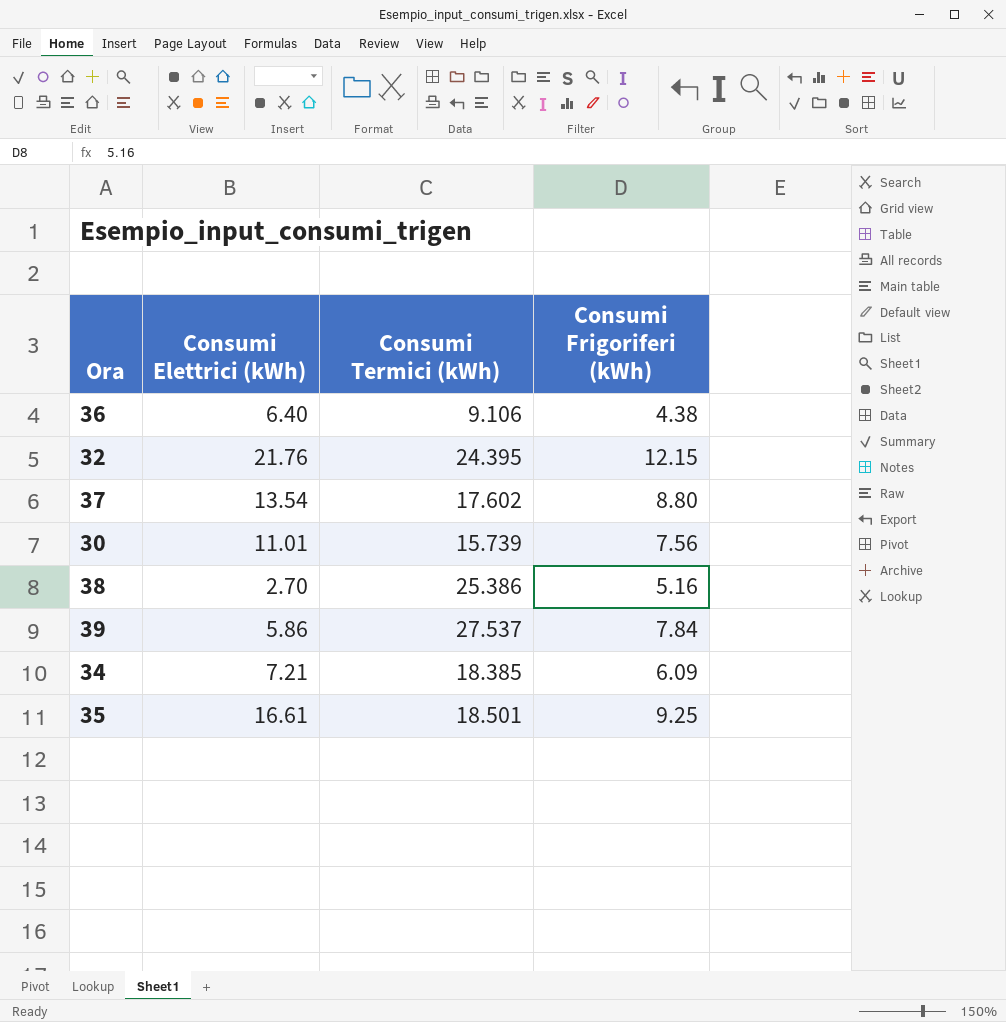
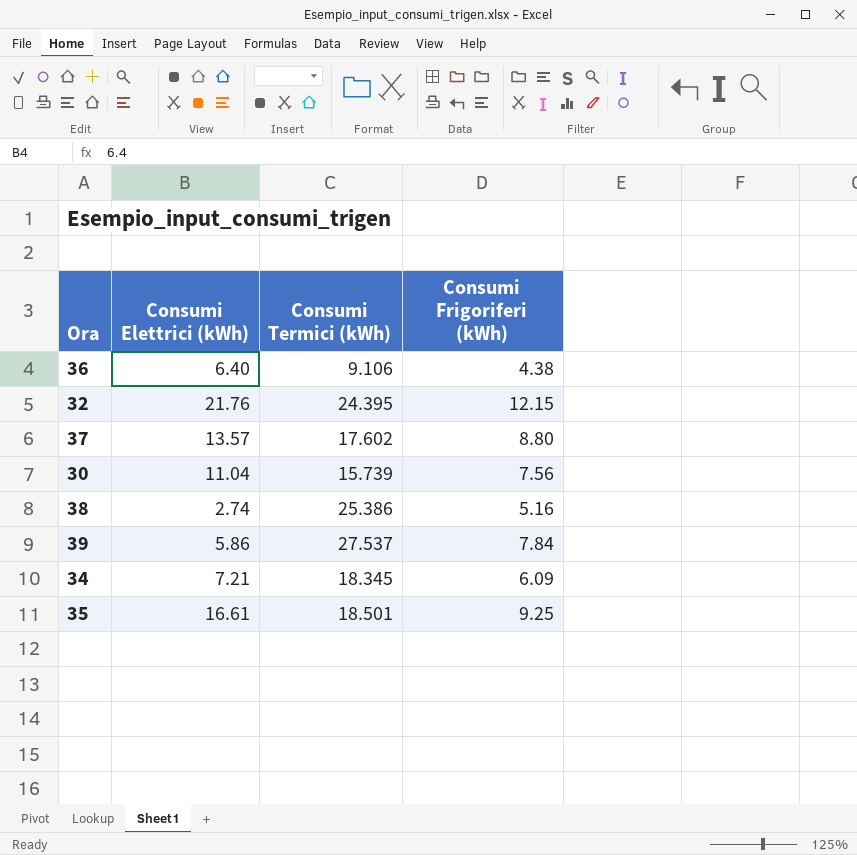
37 | Consumi Elettrici (kWh): 13.54 -> 13.57
30 | Consumi Elettrici (kWh): 11.01 -> 11.04
38 | Consumi Elettrici (kWh): 2.70 -> 2.74
34 | Consumi Termici (kWh): 18.385 -> 18.345

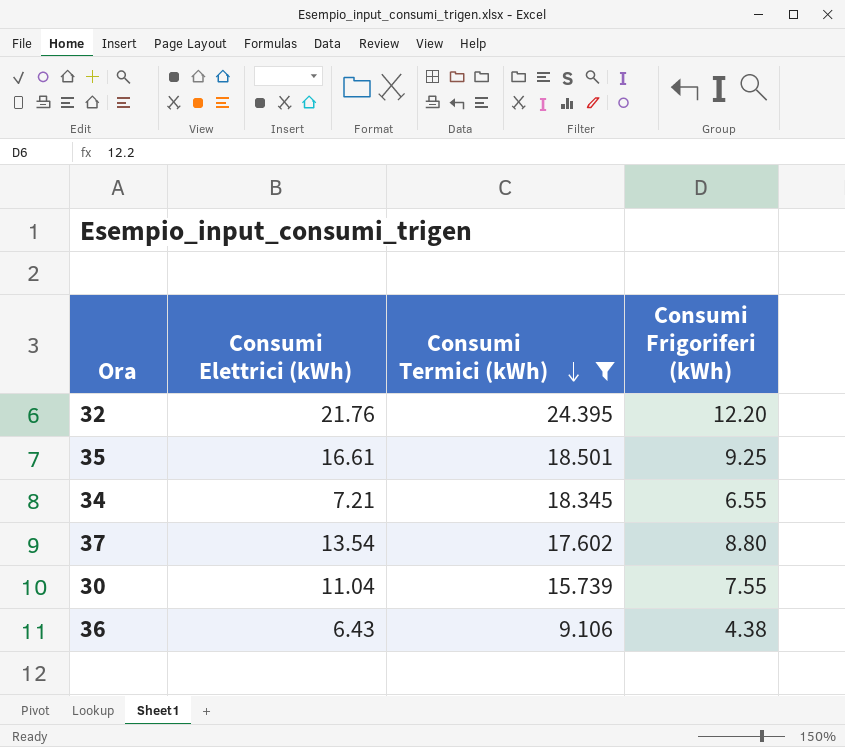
filter: none -> Consumi Termici (kWh) <= 24.395
row order: none -> Consumi Termici (kWh) descending
32 | Consumi Frigoriferi (kWh): 12.15 -> 12.20
34 | Consumi Frigoriferi (kWh): 6.09 -> 6.55
37 | Consumi Elettrici (kWh): 13.57 -> 13.54
30 | Consumi Frigoriferi (kWh): 7.56 -> 7.55
36 | Consumi Elettrici (kWh): 6.40 -> 6.43

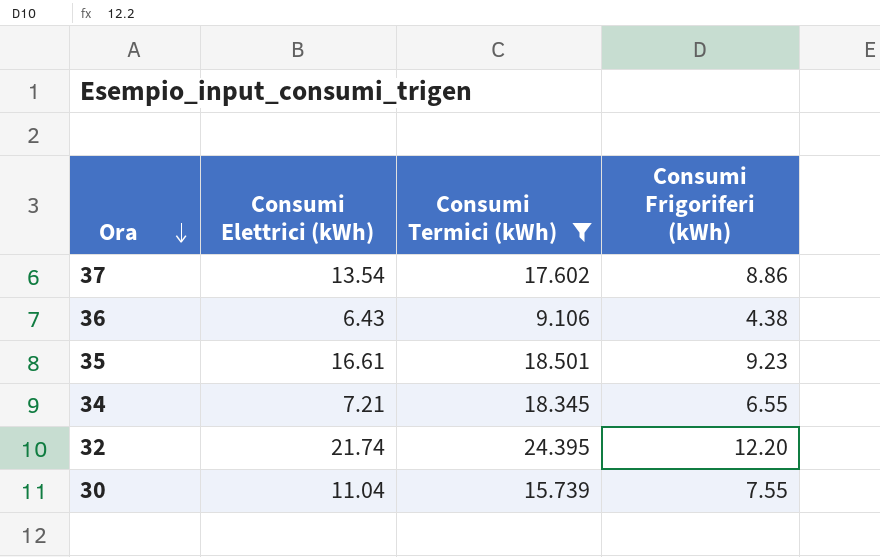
row order: Consumi Termici (kWh) descending -> Ora descending
37 | Consumi Frigoriferi (kWh): 8.80 -> 8.86
35 | Consumi Frigoriferi (kWh): 9.25 -> 9.23
32 | Consumi Elettrici (kWh): 21.76 -> 21.74

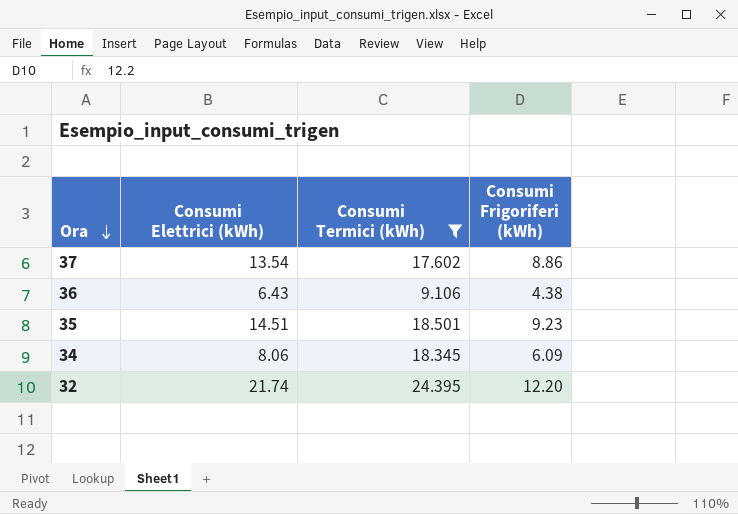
row 30: 11.04 | 15.739 | 7.55 -> none
35 | Consumi Elettrici (kWh): 16.61 -> 14.51
34 | Consumi Elettrici (kWh): 7.21 -> 8.06
34 | Consumi Frigoriferi (kWh): 6.55 -> 6.09

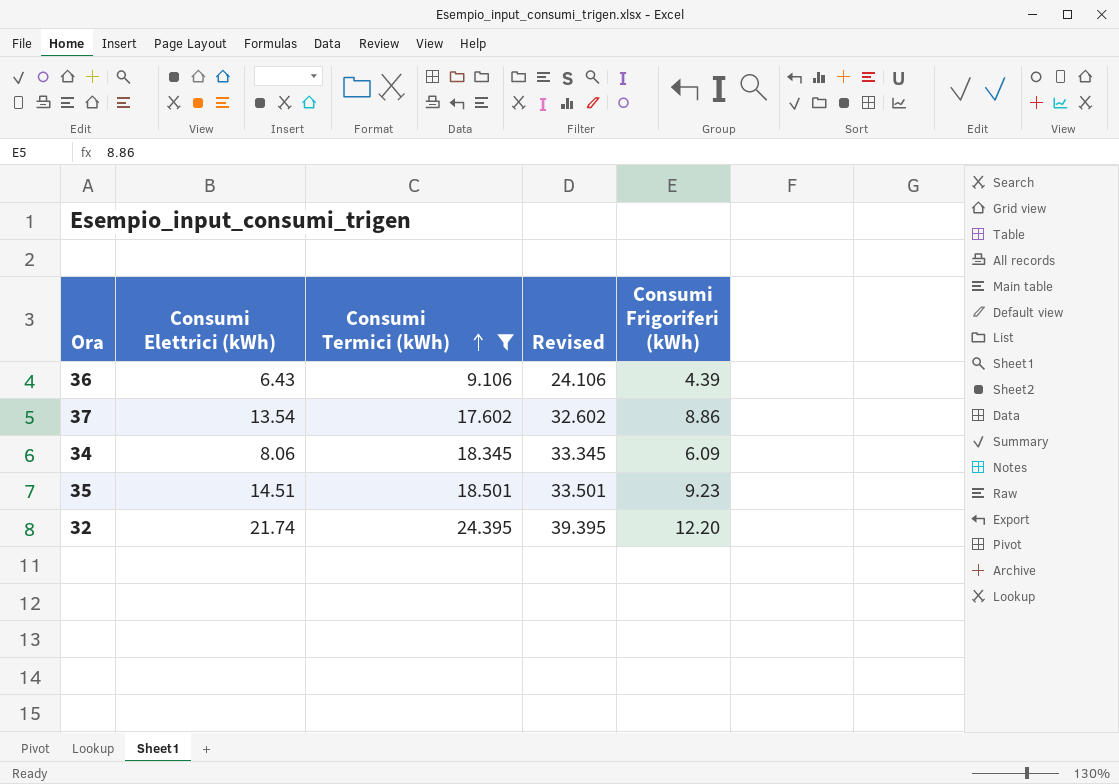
row order: Ora descending -> Consumi Termici (kWh) ascending
column Revised | formula: none -> [Consumi Termici (kWh)] + 15
36 | Consumi Frigoriferi (kWh): 4.38 -> 4.39

